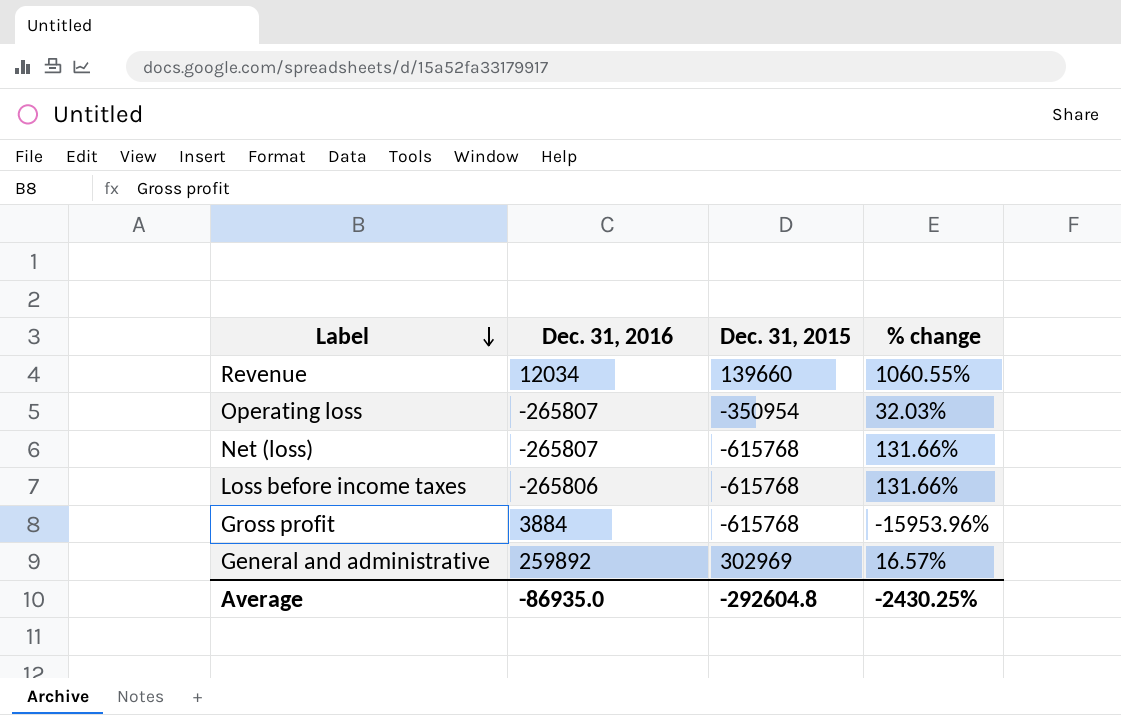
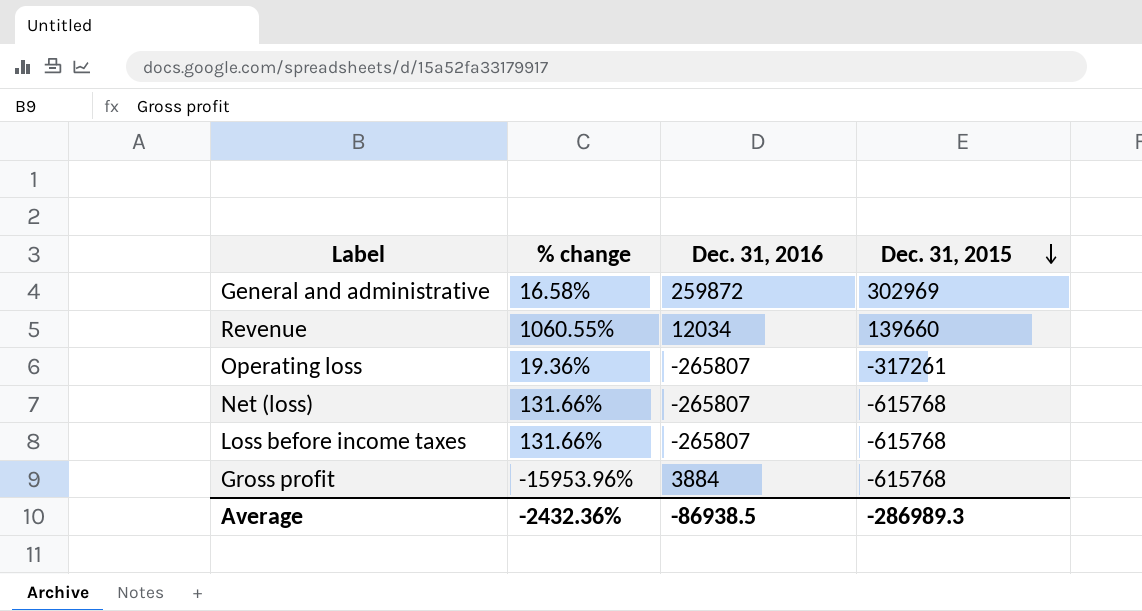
row order: Label descending -> Dec. 31, 2015 descending
column % change | position: 4 -> 2
General and administrative | % change: 16.57% -> 16.58%
General and administrative | Dec. 31, 2016: 259892 -> 259872
Operating loss | % change: 32.03% -> 19.36%
Operating loss | Dec. 31, 2015: -350954 -> -317261
Loss before income taxes | Dec. 31, 2016: -265806 -> -265807
Average | % change: -2430.25% -> -2432.36%
Average | Dec. 31, 2016: -86935.0 -> -86938.5
Average | Dec. 31, 2015: -292604.8 -> -286989.3

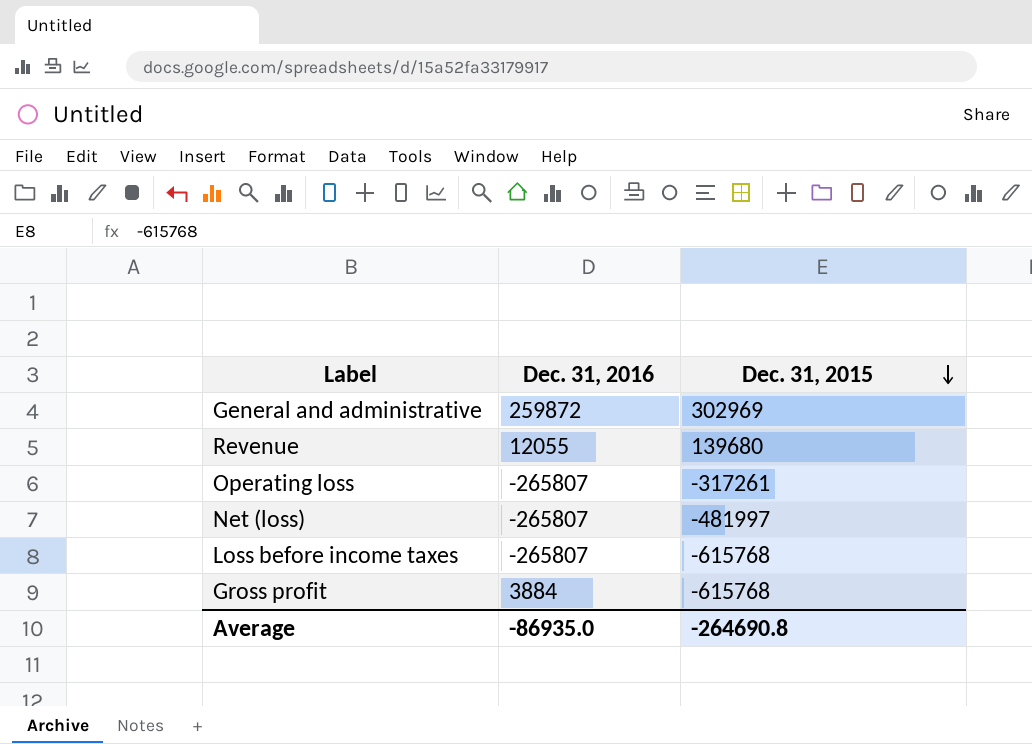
column % change | formula: ([Dec. 31, 2015] - [Dec. 31, 2016]) / [Dec. 31, 2016] -> none
Revenue | Dec. 31, 2016: 12034 -> 12055
Revenue | Dec. 31, 2015: 139660 -> 139680
Net (loss) | Dec. 31, 2015: -615768 -> -481997
Average | Dec. 31, 2016: -86938.5 -> -86935.0
Average | Dec. 31, 2015: -286989.3 -> -264690.8

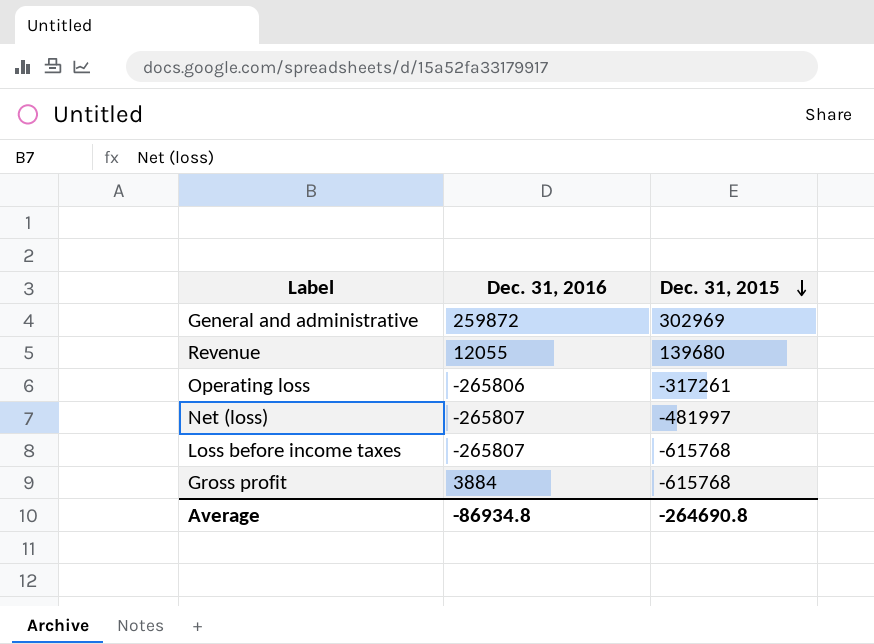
Operating loss | Dec. 31, 2016: -265807 -> -265806
Average | Dec. 31, 2016: -86935.0 -> -86934.8

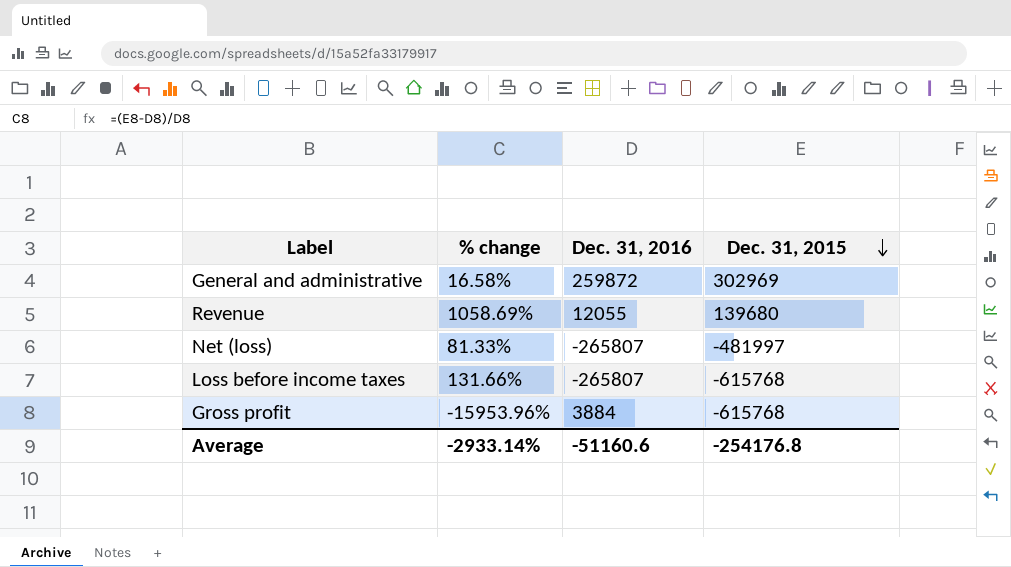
column % change | formula: none -> ([Dec. 31, 2015] - [Dec. 31, 2016]) / [Dec. 31, 2016]
row Operating loss: -265806 | -317261 -> none
Average | Dec. 31, 2016: -86934.8 -> -51160.6
Average | Dec. 31, 2015: -264690.8 -> -254176.8

